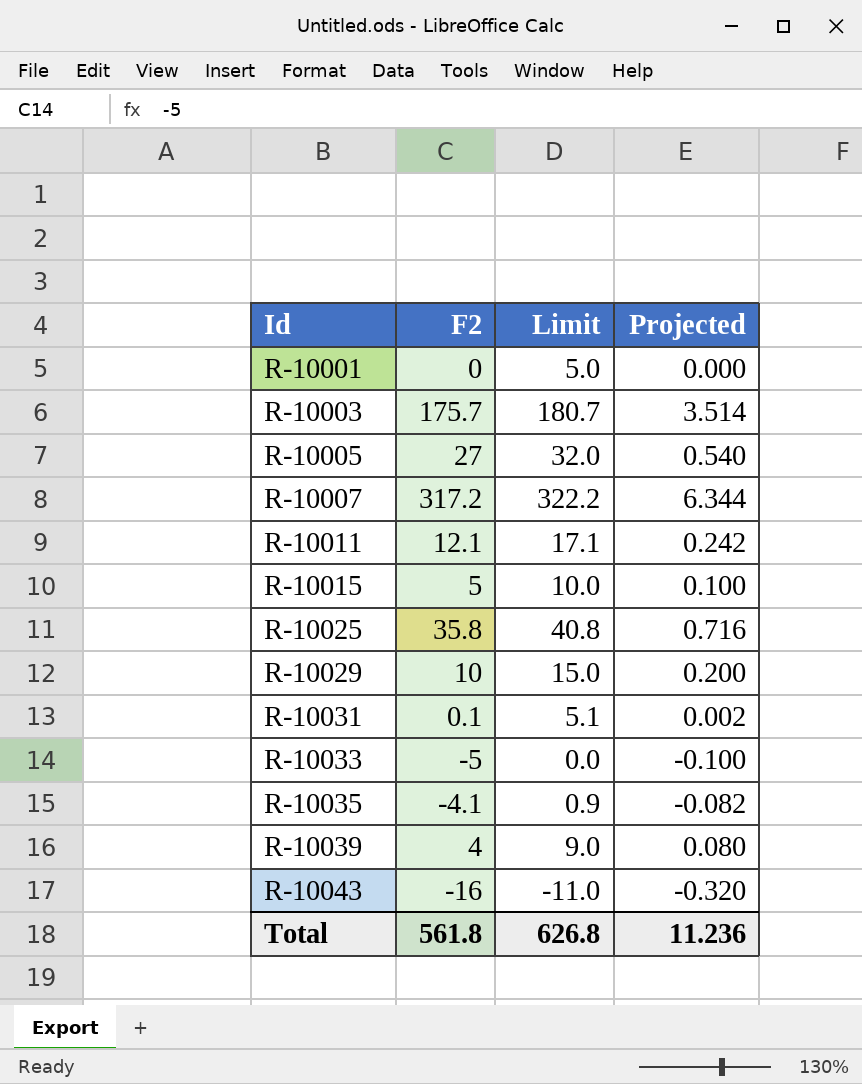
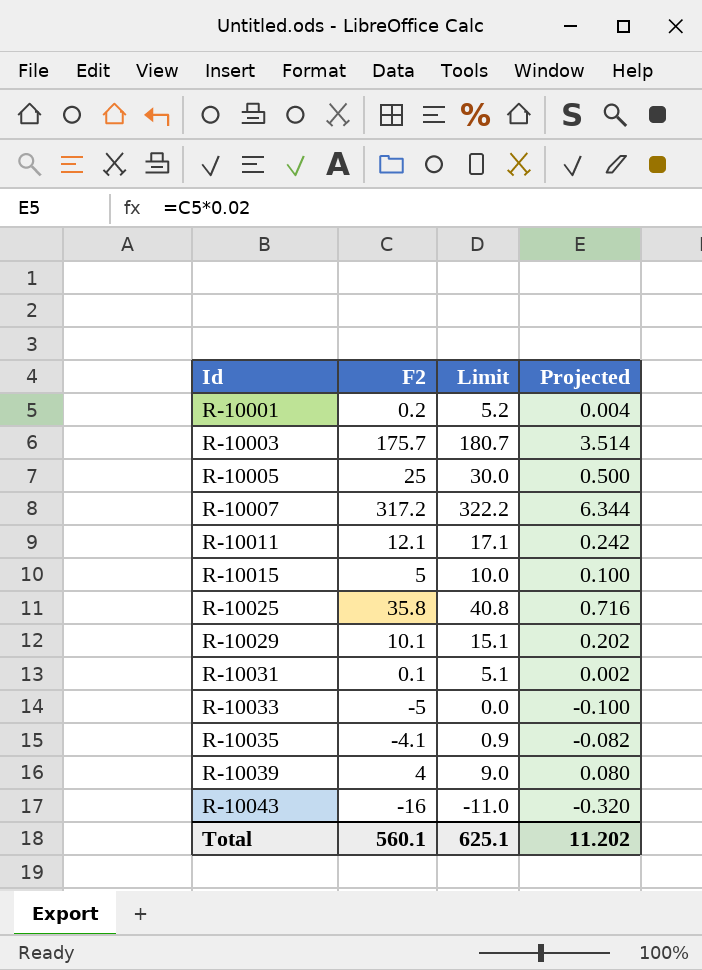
R-10001 | F2: 0 -> 0.2
R-10001 | Limit: 5.0 -> 5.2
R-10001 | Projected: 0.000 -> 0.004
R-10005 | F2: 27 -> 25
R-10005 | Limit: 32.0 -> 30.0
R-10005 | Projected: 0.540 -> 0.500
R-10029 | F2: 10 -> 10.1
R-10029 | Limit: 15.0 -> 15.1
R-10029 | Projected: 0.200 -> 0.202
Total | F2: 561.8 -> 560.1
Total | Limit: 626.8 -> 625.1
Total | Projected: 11.236 -> 11.202

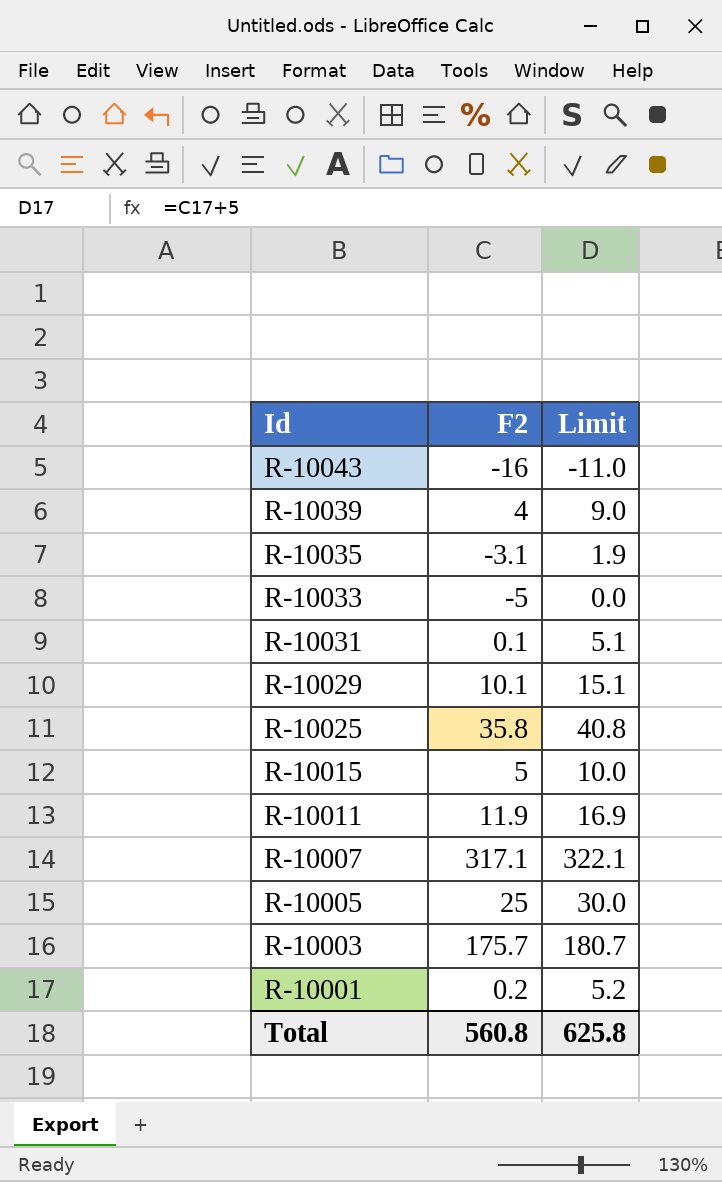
row order: Id ascending -> Id descending
column Projected | formula: [F2] * 0.02 -> none
R-10035 | F2: -4.1 -> -3.1
R-10035 | Limit: 0.9 -> 1.9
R-10011 | F2: 12.1 -> 11.9
R-10011 | Limit: 17.1 -> 16.9
R-10007 | F2: 317.2 -> 317.1
R-10007 | Limit: 322.2 -> 322.1
Total | F2: 560.1 -> 560.8
Total | Limit: 625.1 -> 625.8

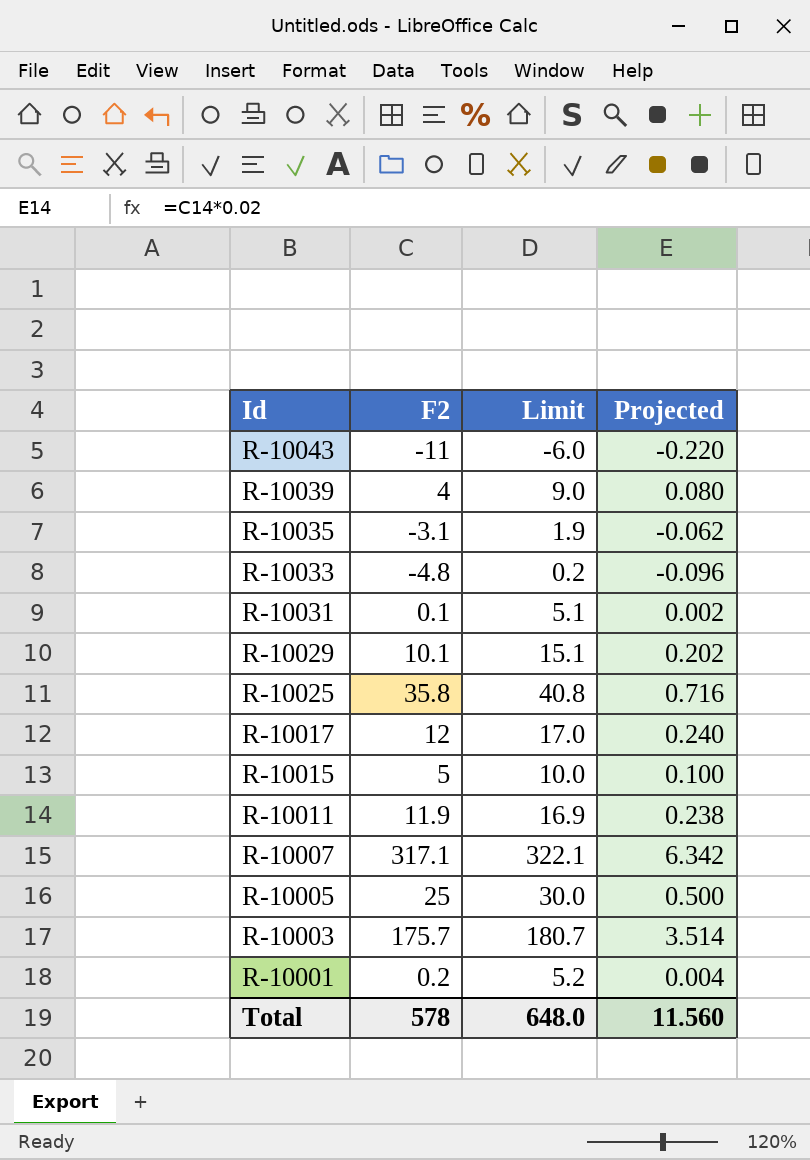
column Projected | formula: none -> [F2] * 0.02
R-10043 | F2: -16 -> -11
R-10043 | Limit: -11.0 -> -6.0
R-10033 | F2: -5 -> -4.8
R-10033 | Limit: 0.0 -> 0.2
row R-10017: none -> 12 | 17.0 | 0.240
Total | F2: 560.8 -> 578
Total | Limit: 625.8 -> 648.0

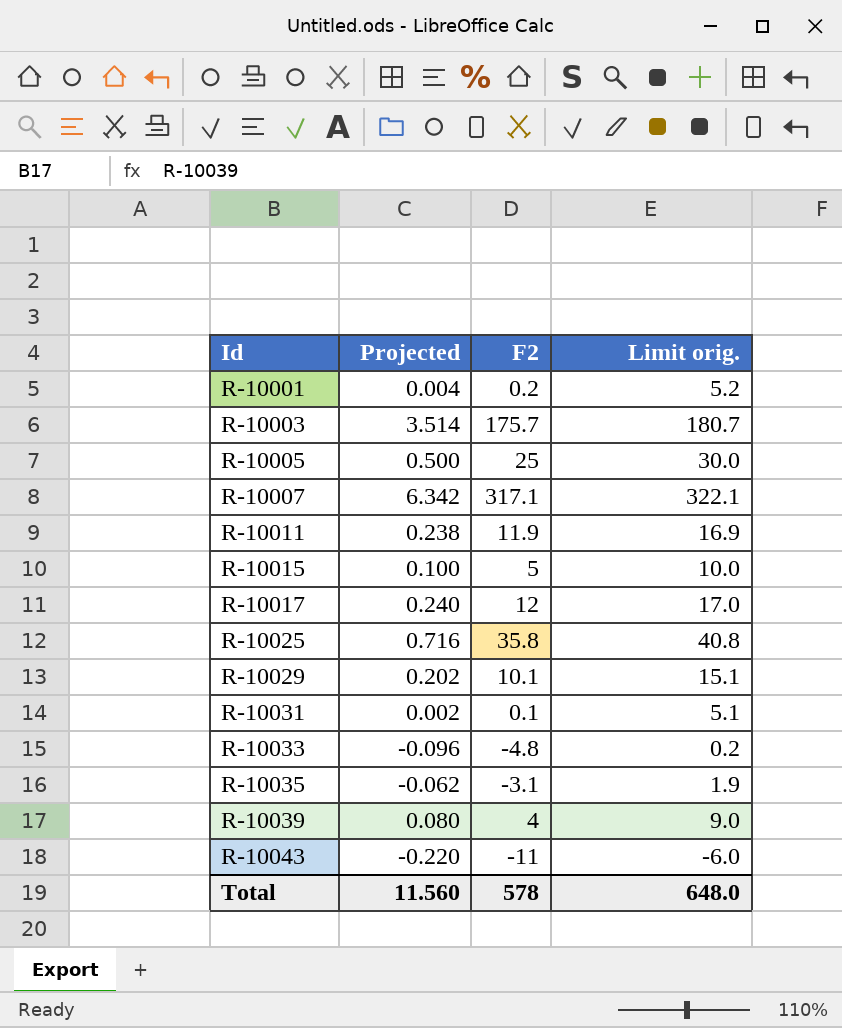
row order: Id descending -> Id ascending
column Projected | position: 4 -> 2
column name: Limit -> Limit orig.

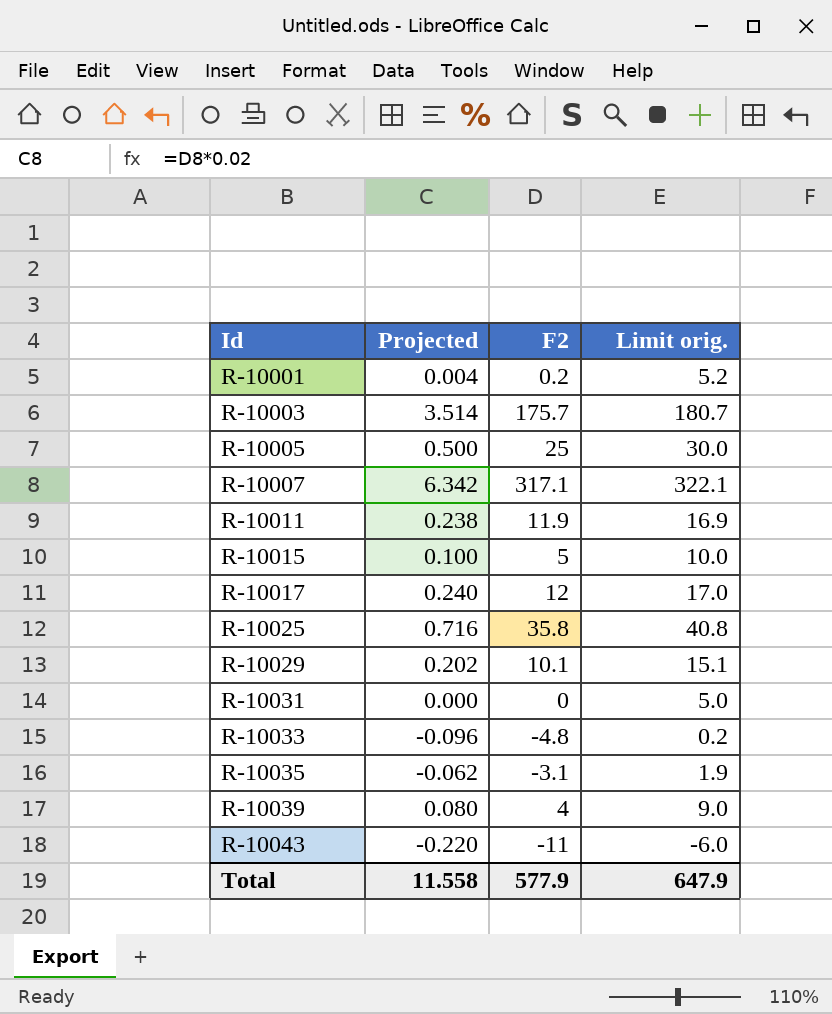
R-10031 | Projected: 0.002 -> 0.000
R-10031 | F2: 0.1 -> 0
R-10031 | Limit orig.: 5.1 -> 5.0
Total | Projected: 11.560 -> 11.558
Total | F2: 578 -> 577.9
Total | Limit orig.: 648.0 -> 647.9

